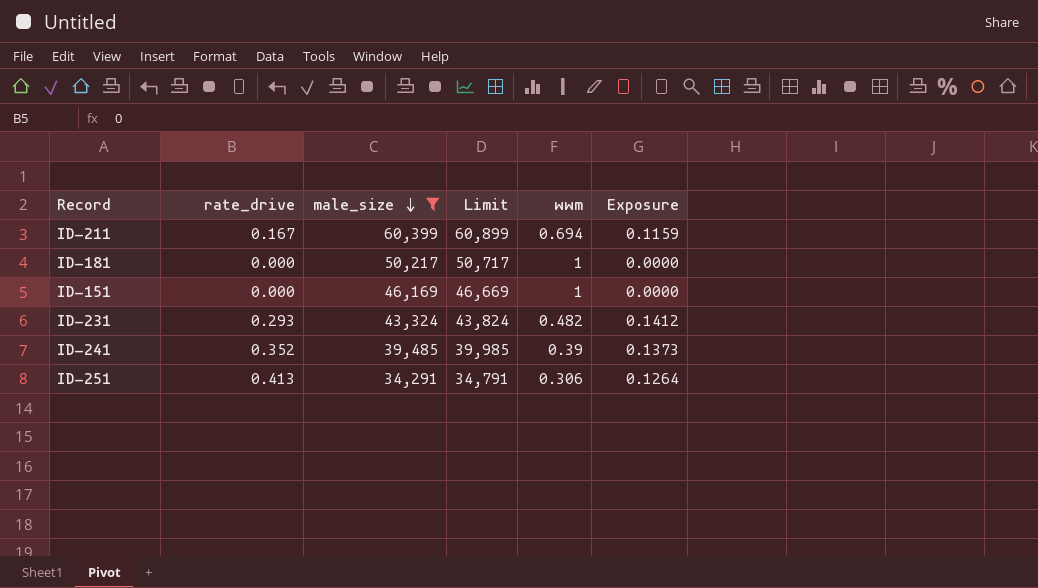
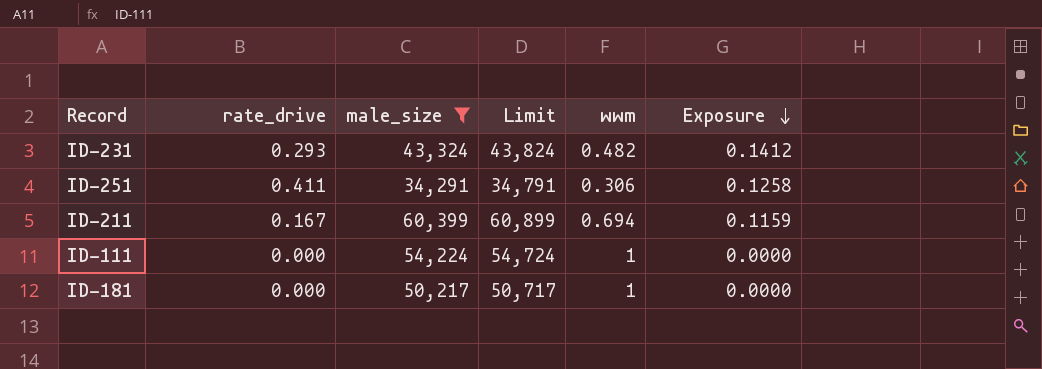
row order: male_size descending -> Exposure descending
row ID-151: 0.000 | 46,169 | 46,669 | 1 | 0.0000 -> none
row ID-241: 0.352 | 39,485 | 39,985 | 0.39 | 0.1373 -> none
ID-251 | rate_drive: 0.413 -> 0.411
ID-251 | Exposure: 0.1264 -> 0.1258
row ID-111: none -> 0.000 | 54,224 | 54,724 | 1 | 0.0000

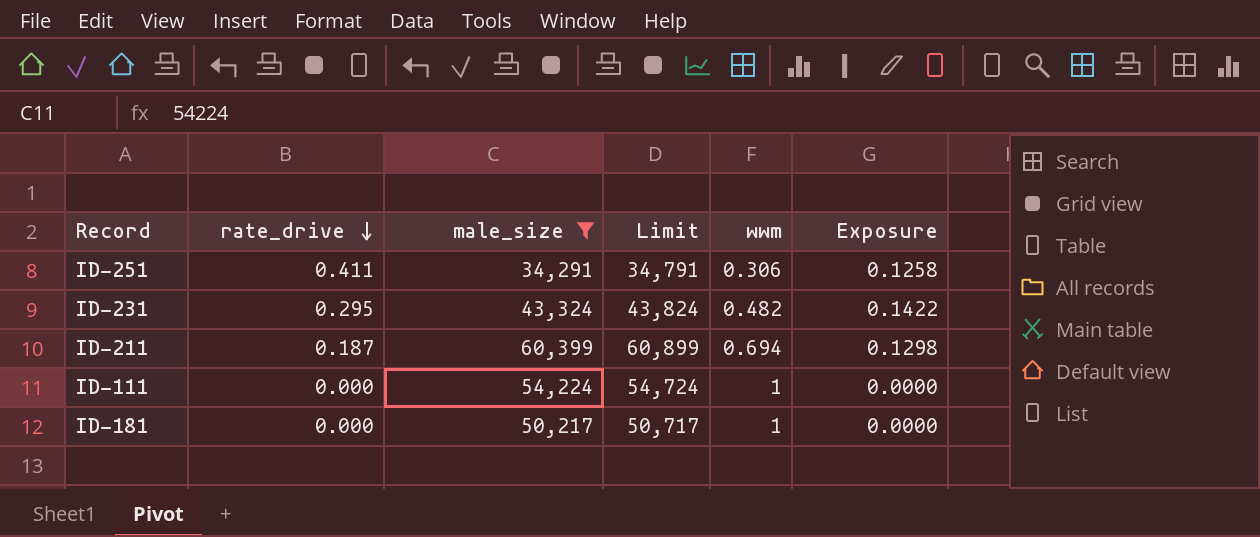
row order: Exposure descending -> rate_drive descending
ID-231 | rate_drive: 0.293 -> 0.295
ID-231 | Exposure: 0.1412 -> 0.1422
ID-211 | rate_drive: 0.167 -> 0.187
ID-211 | Exposure: 0.1159 -> 0.1298

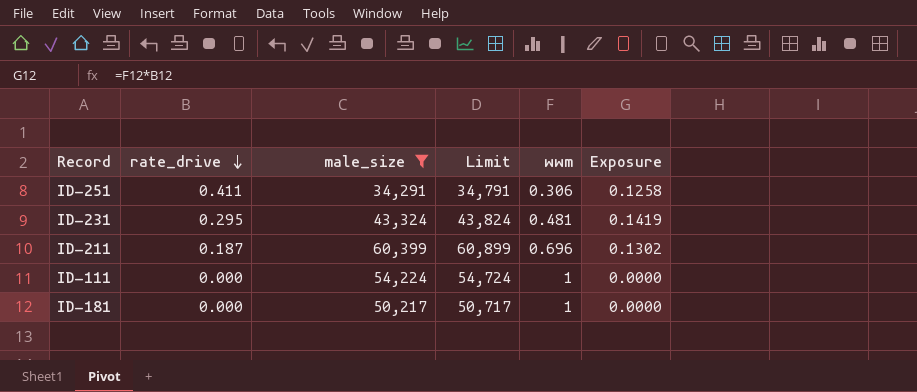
ID-231 | wwm: 0.482 -> 0.481
ID-231 | Exposure: 0.1422 -> 0.1419
ID-211 | wwm: 0.694 -> 0.696
ID-211 | Exposure: 0.1298 -> 0.1302

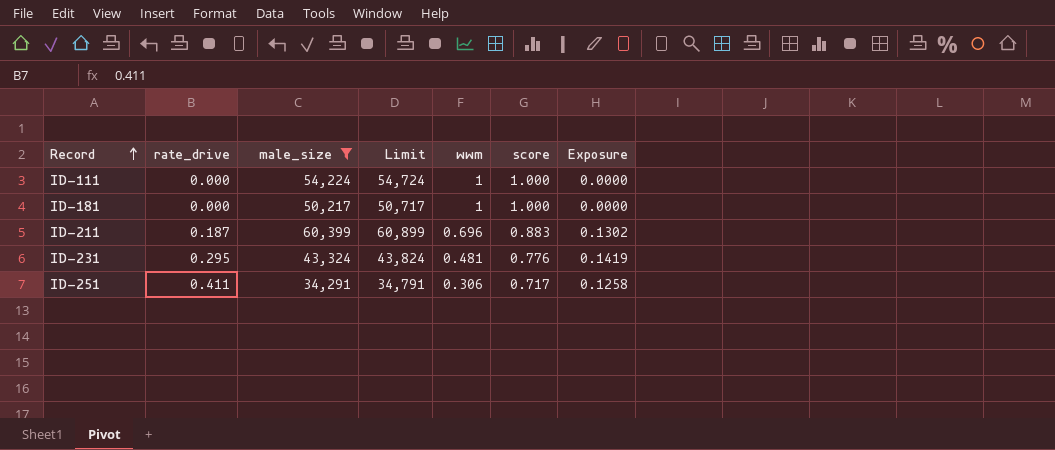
row order: rate_drive descending -> Record ascending
column score | formula: none -> [rate_drive] + [wwm]

